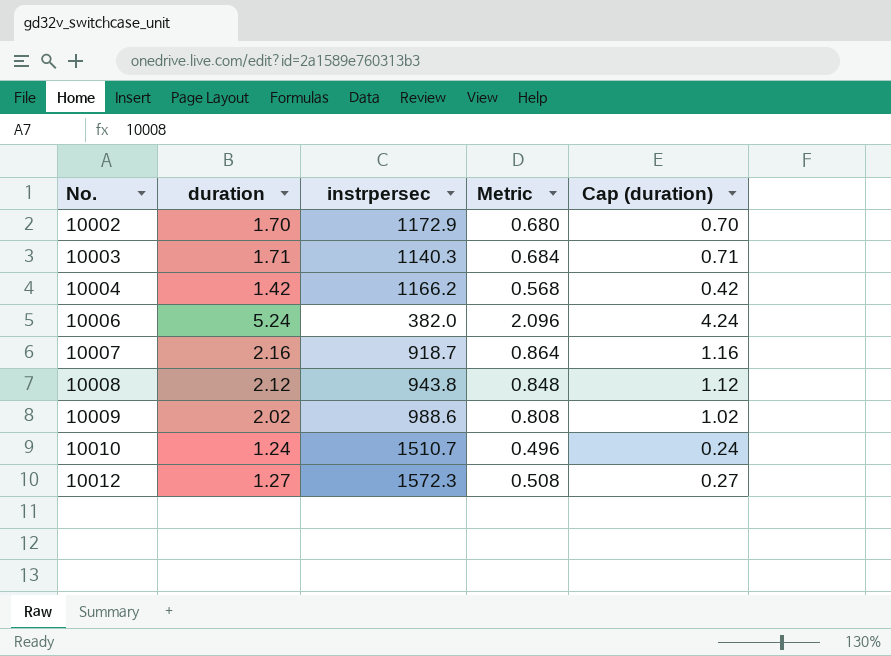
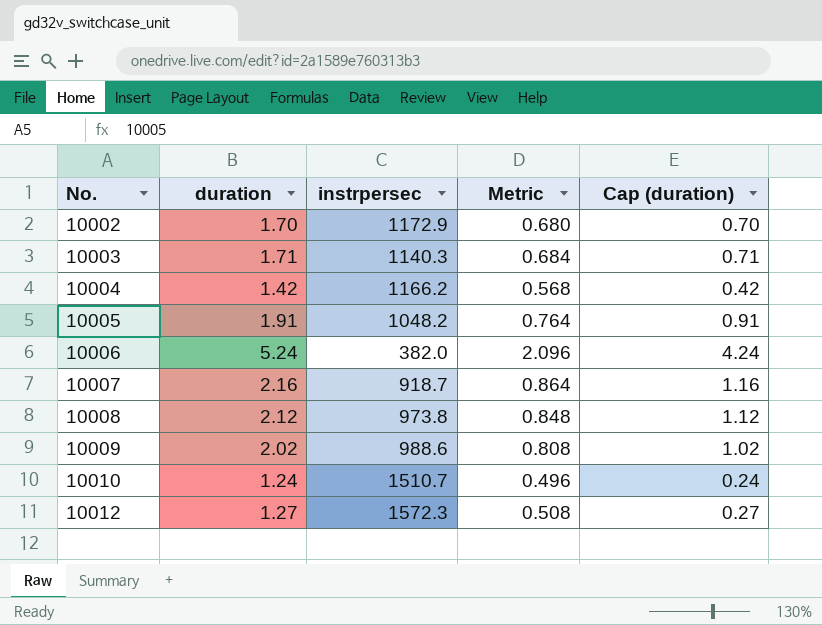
row 10005: none -> 1.91 | 1048.2 | 0.764 | 0.91
10008 | instrpersec: 943.8 -> 973.8

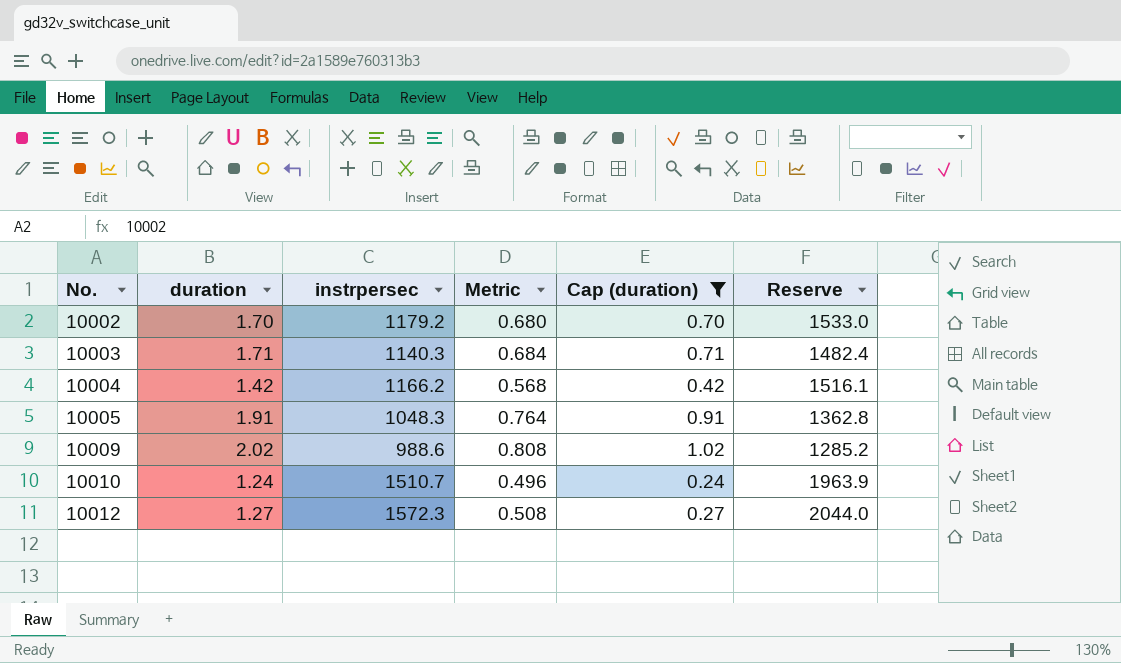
filter: none -> Cap (duration) <= 1.02
column Reserve | formula: none -> [instrpersec] * 1.3
10002 | instrpersec: 1172.9 -> 1179.2
10005 | instrpersec: 1048.2 -> 1048.3

